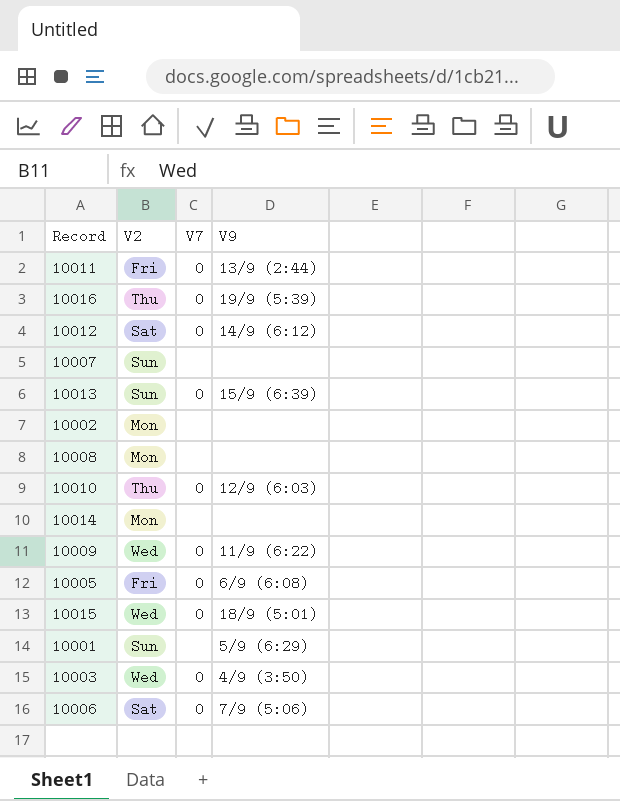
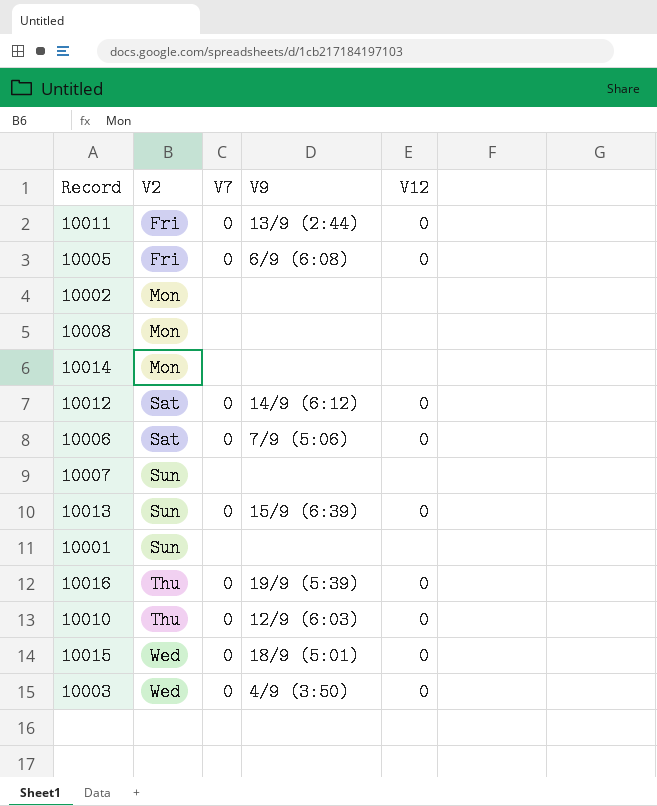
row order: none -> V2 ascending
column V12 | position: none -> 5
row 10009: Wed | 0 | 11/9 (6:22) -> none
10001 | V9: 5/9 (6:29) -> none

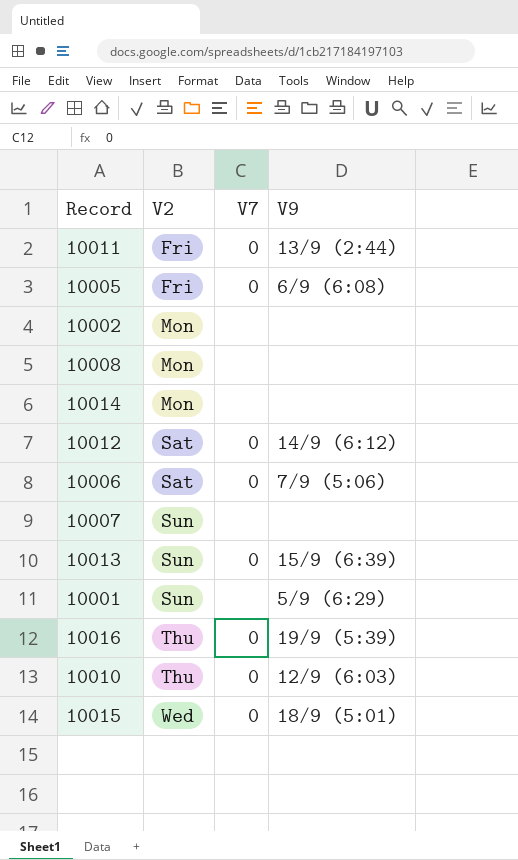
column V12 | position: 5 -> none
row 10003: Wed | 0 | 4/9 (3:50) | 0 -> none
10001 | V9: none -> 5/9 (6:29)

